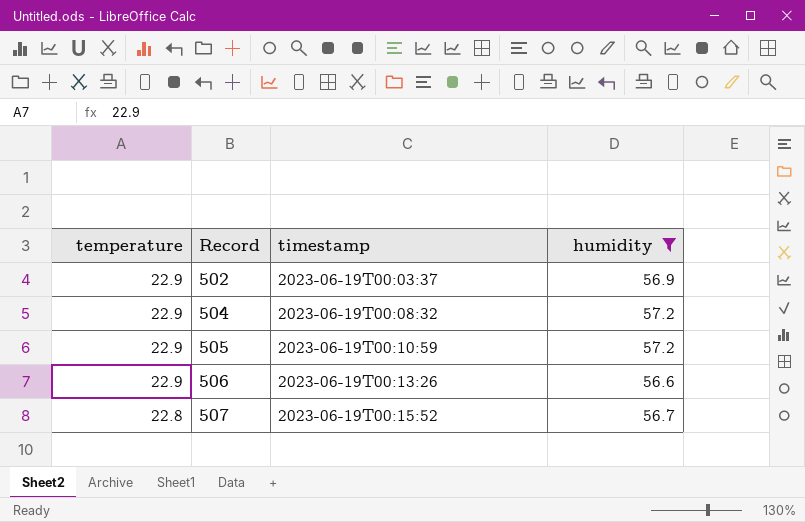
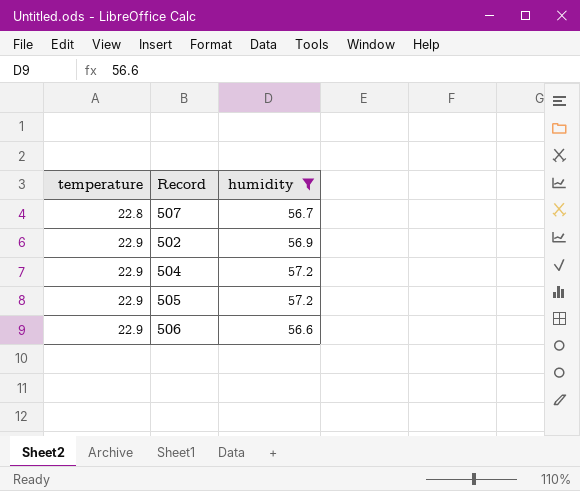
row order: temperature descending -> temperature ascending
column timestamp | position: 3 -> none

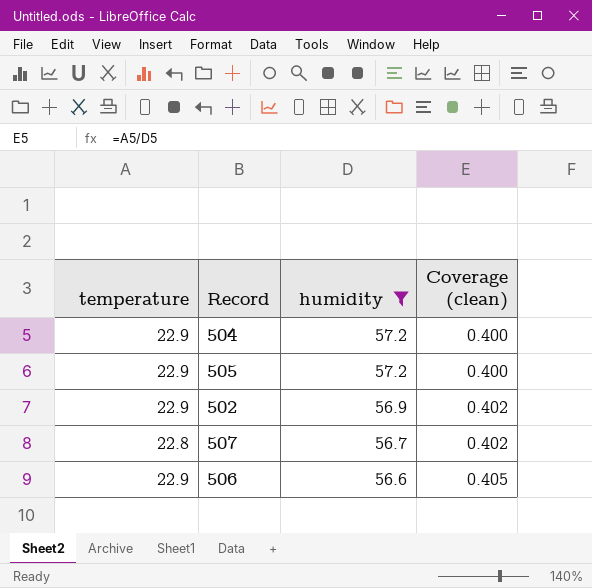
row order: temperature ascending -> humidity descending
column Coverage (clean) | formula: none -> [temperature] / [humidity]

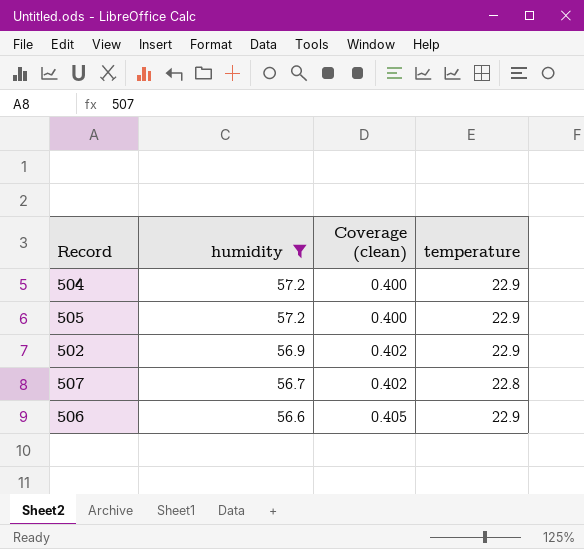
column temperature | position: 1 -> 4

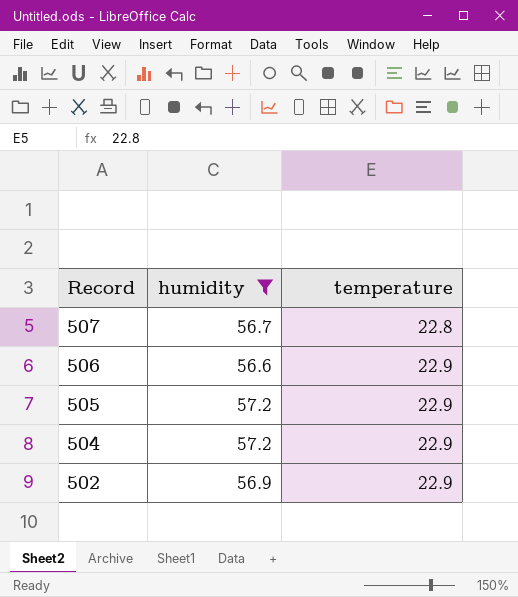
row order: humidity descending -> Record descending
column Coverage (clean) | formula: [temperature] / [humidity] -> none

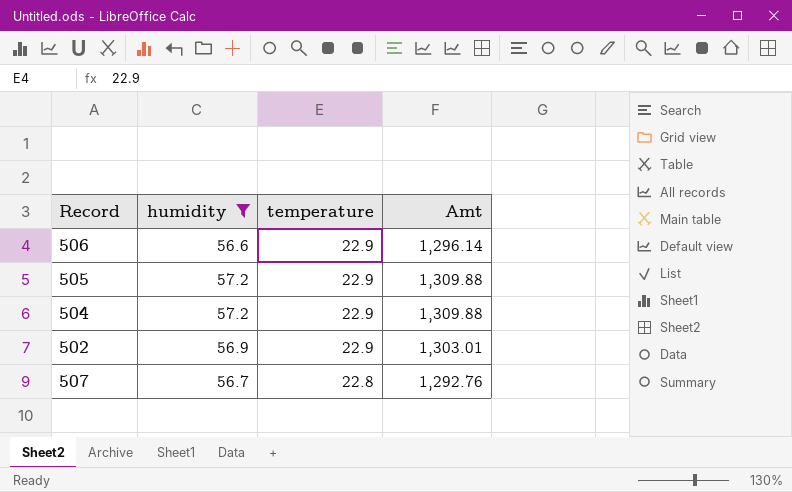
row order: Record descending -> temperature descending
column Amt | formula: none -> [humidity] * [temperature]

